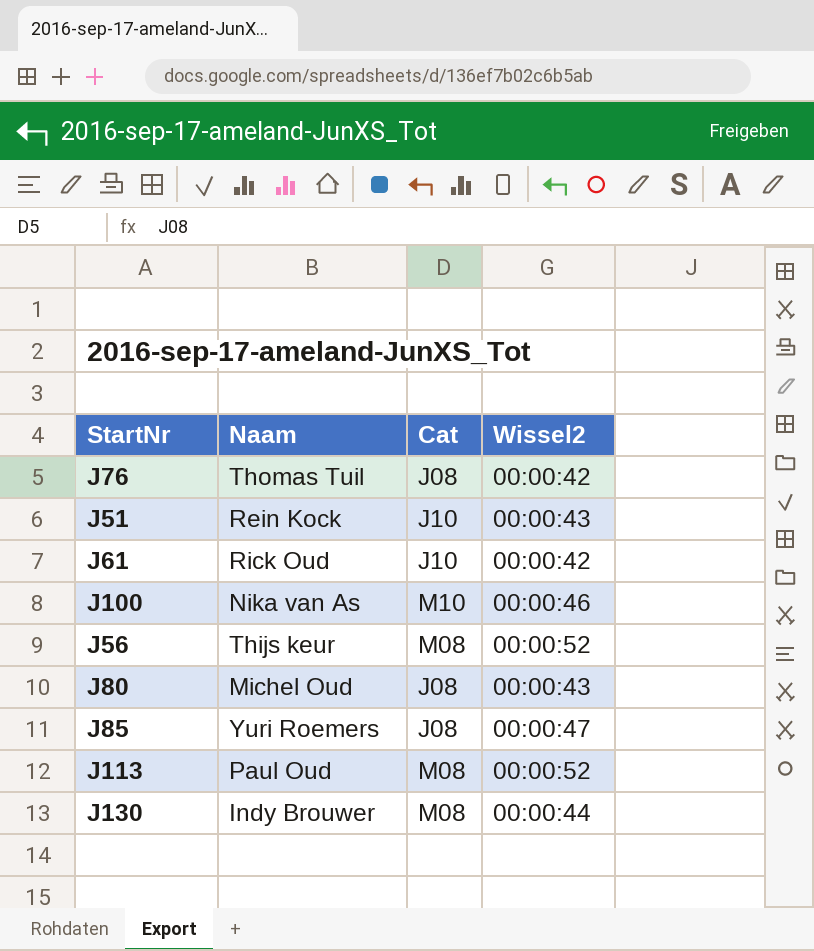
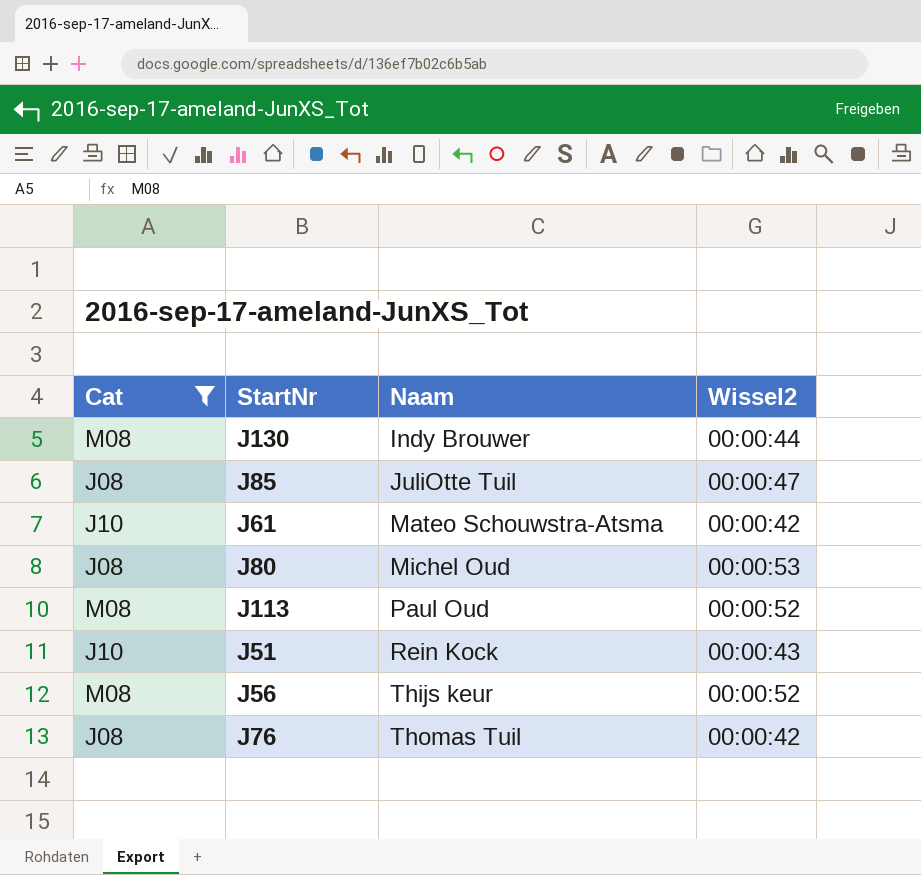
filter: none -> Cat != M10
row order: none -> Naam ascending
column Cat | position: 3 -> 1
J85 | Naam: Yuri Roemers -> JuliOtte Tuil
J61 | Naam: Rick Oud -> Mateo Schouwstra-Atsma
J80 | Wissel2: 00:00:43 -> 00:00:53

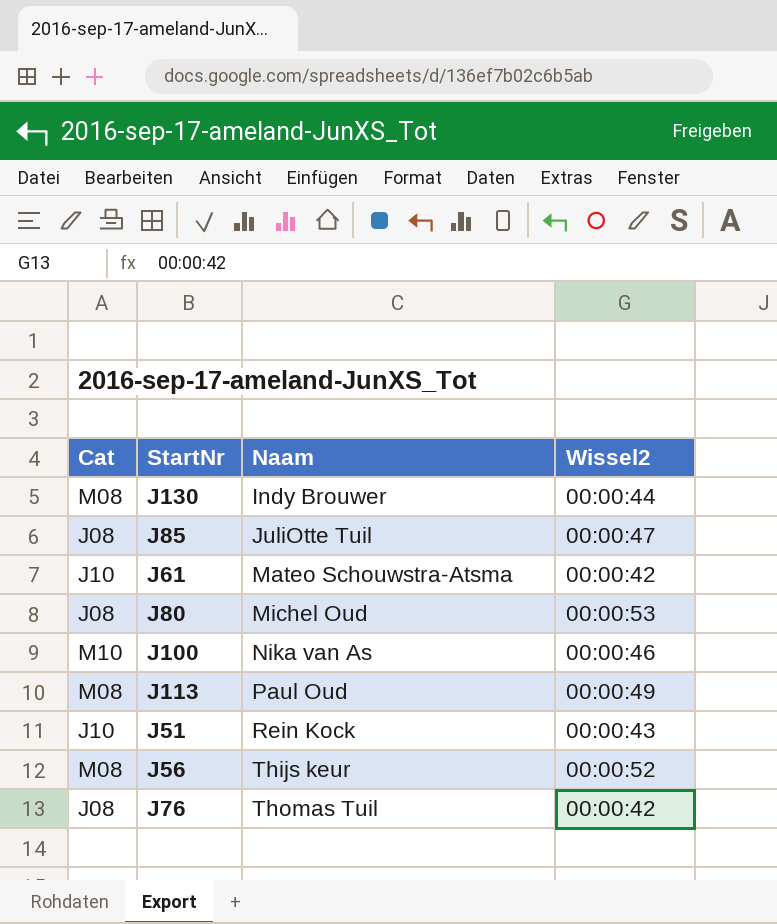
filter: Cat != M10 -> none
J113 | Wissel2: 00:00:52 -> 00:00:49

